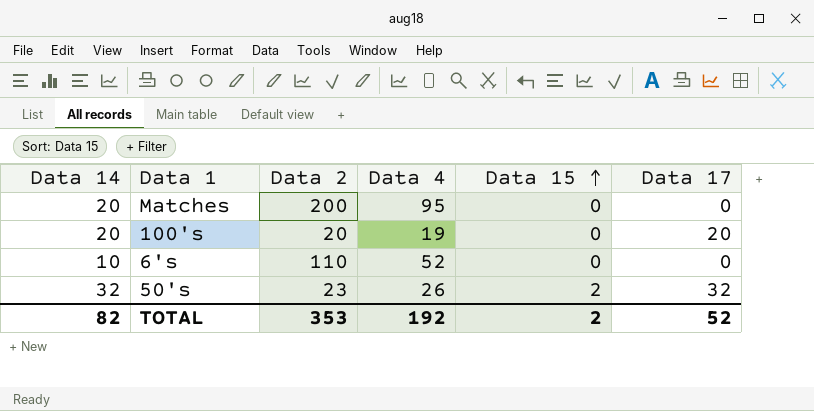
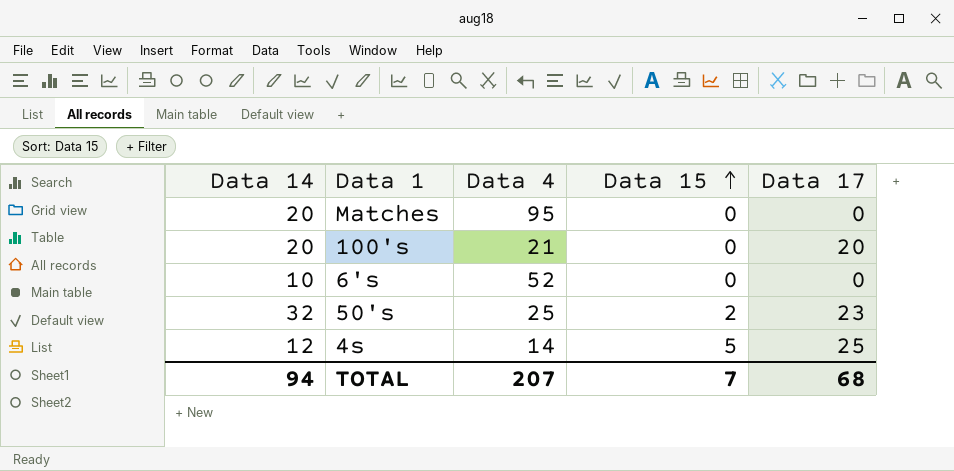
column Data 2 | position: 3 -> none
100's | Data 4: 19 -> 21
50's | Data 4: 26 -> 25
50's | Data 17: 32 -> 23
row 4s: none -> 12 | 14 | 5 | 25
TOTAL | Data 14: 82 -> 94
TOTAL | Data 4: 192 -> 207
TOTAL | Data 15: 2 -> 7
TOTAL | Data 17: 52 -> 68

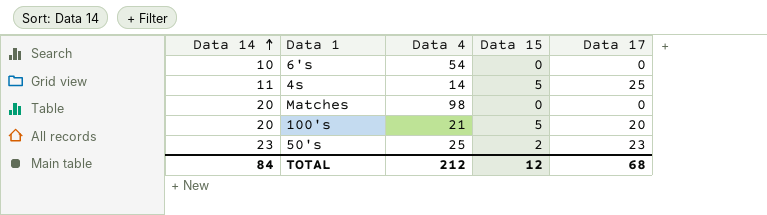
row order: Data 15 ascending -> Data 14 ascending
6's | Data 4: 52 -> 54
4s | Data 14: 12 -> 11
Matches | Data 4: 95 -> 98
100's | Data 15: 0 -> 5
50's | Data 14: 32 -> 23
TOTAL | Data 14: 94 -> 84
TOTAL | Data 4: 207 -> 212
TOTAL | Data 15: 7 -> 12

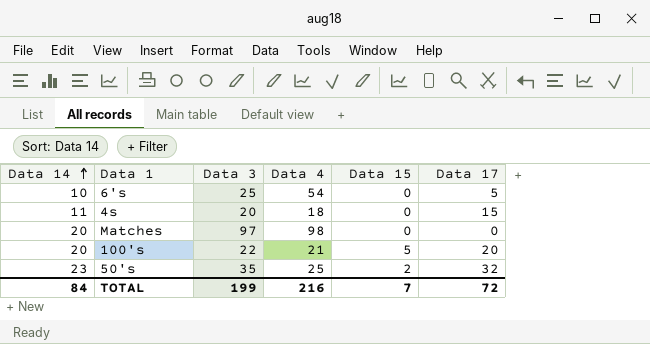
column Data 3 | position: none -> 3
6's | Data 17: 0 -> 5
4s | Data 4: 14 -> 18
4s | Data 15: 5 -> 0
4s | Data 17: 25 -> 15
50's | Data 17: 23 -> 32
TOTAL | Data 4: 212 -> 216
TOTAL | Data 15: 12 -> 7
TOTAL | Data 17: 68 -> 72

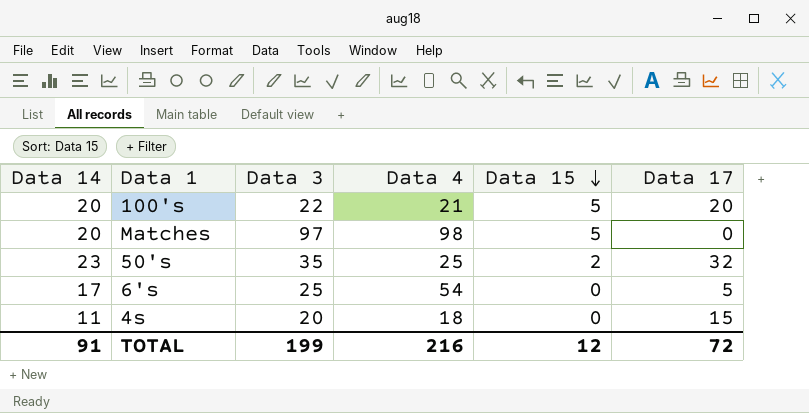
row order: Data 14 ascending -> Data 15 descending
Matches | Data 15: 0 -> 5
6's | Data 14: 10 -> 17
TOTAL | Data 14: 84 -> 91
TOTAL | Data 15: 7 -> 12

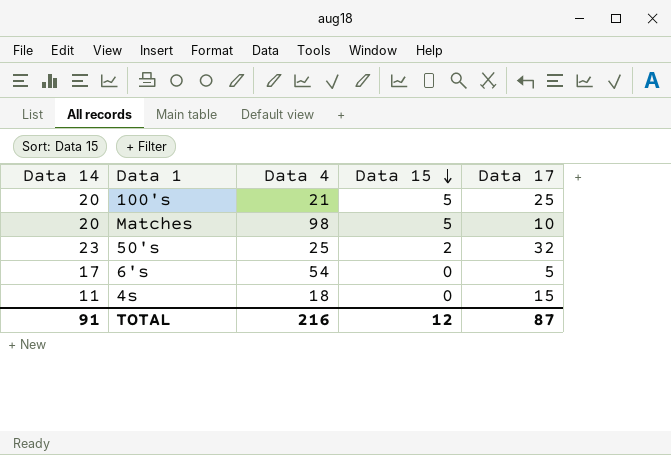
column Data 3 | position: 3 -> none
100's | Data 17: 20 -> 25
Matches | Data 17: 0 -> 10
TOTAL | Data 17: 72 -> 87

